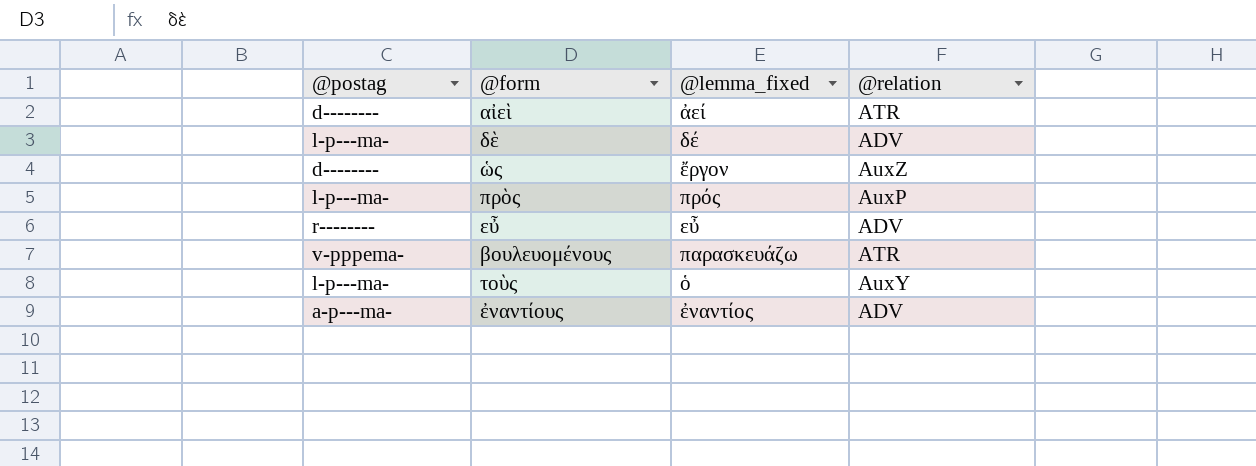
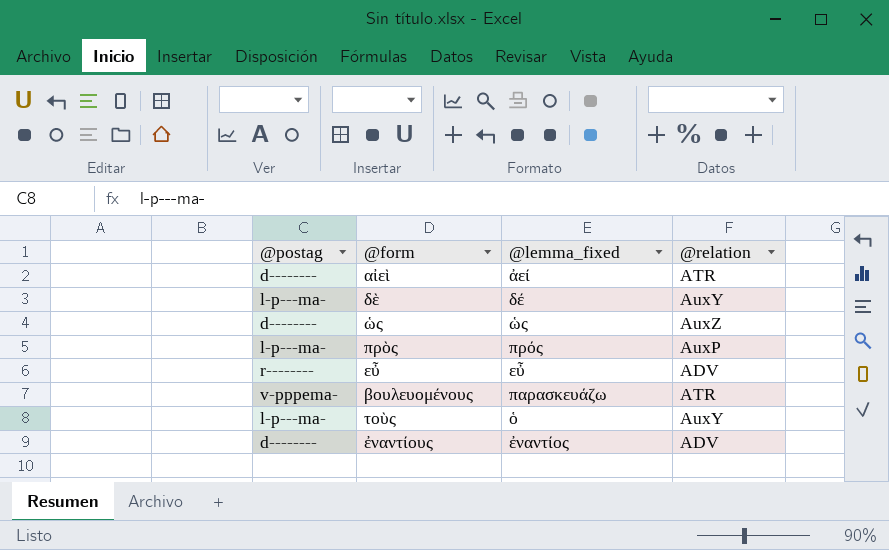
δὲ | @relation: ADV -> AuxY
ὡς | @lemma_fixed: ἔργον -> ὡς
ἐναντίους | @postag: a-p---ma- -> d--------

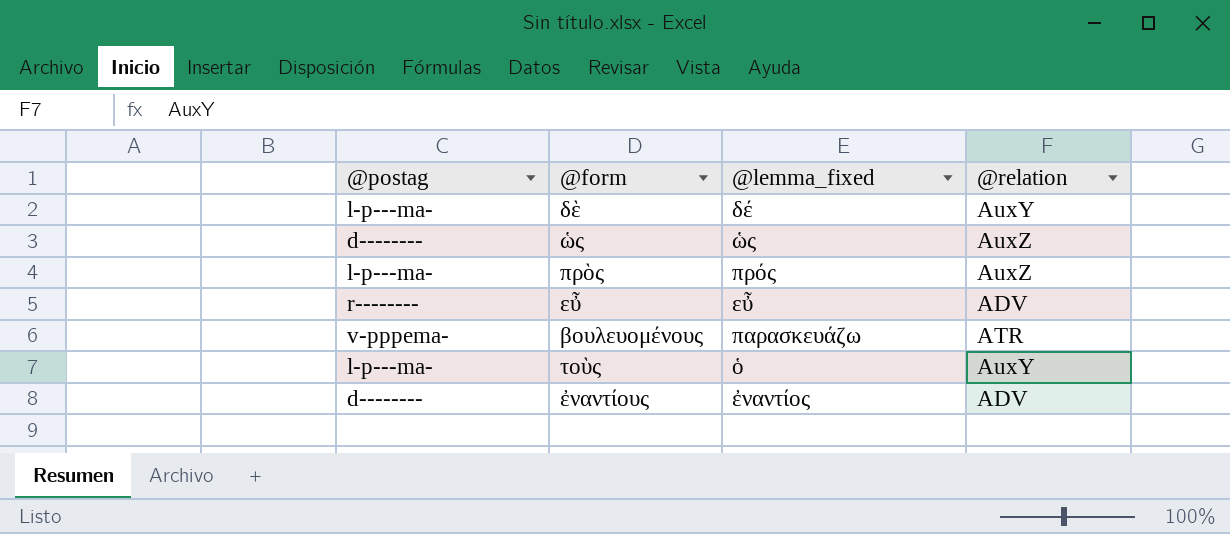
row αἰεὶ: d-------- | ἀεί | ATR -> none
πρὸς | @relation: AuxP -> AuxZ

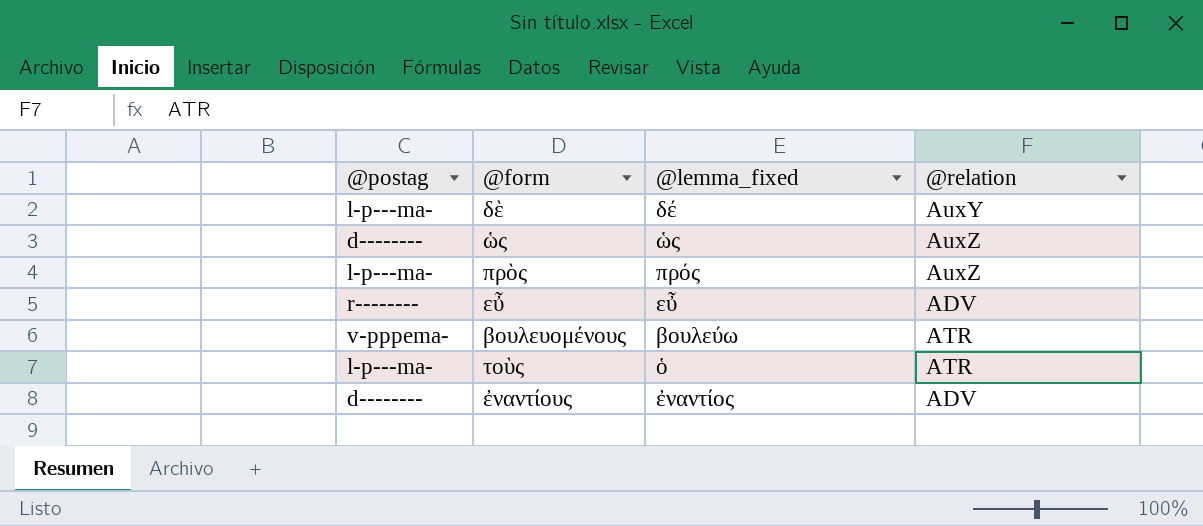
βουλευομένους | @lemma_fixed: παρασκευάζω -> βουλεύω
τοὺς | @relation: AuxY -> ATR

